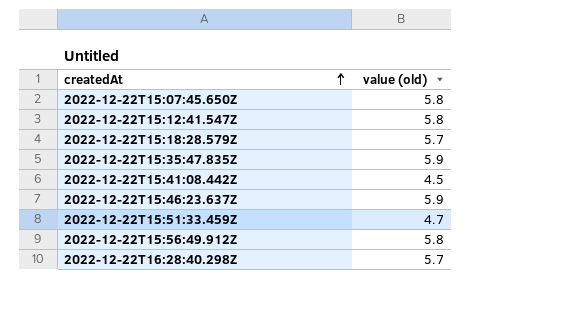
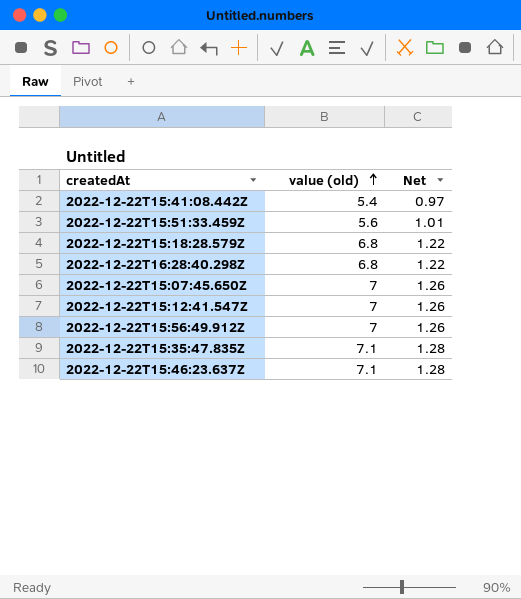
row order: createdAt ascending -> value (old) ascending
column Net | formula: none -> [value (old)] * 0.18
2022-12-22T15:41:08.442Z | value (old): 4.5 -> 5.4
2022-12-22T15:51:33.459Z | value (old): 4.7 -> 5.6
2022-12-22T15:18:28.579Z | value (old): 5.7 -> 6.8
2022-12-22T16:28:40.298Z | value (old): 5.7 -> 6.8
2022-12-22T15:07:45.650Z | value (old): 5.8 -> 7
2022-12-22T15:12:41.547Z | value (old): 5.8 -> 7
2022-12-22T15:56:49.912Z | value (old): 5.8 -> 7
2022-12-22T15:35:47.835Z | value (old): 5.9 -> 7.1
2022-12-22T15:46:23.637Z | value (old): 5.9 -> 7.1

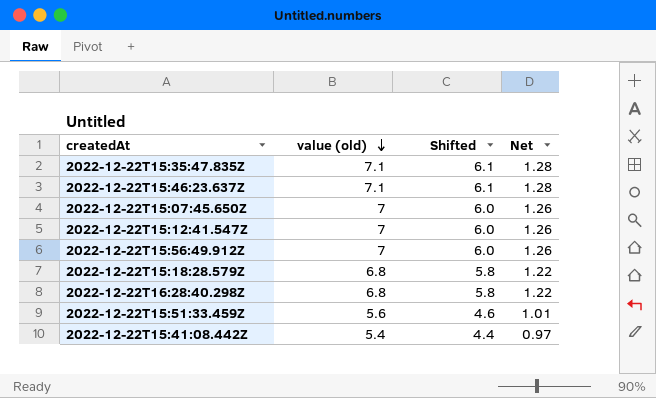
row order: value (old) ascending -> value (old) descending
column Shifted | formula: none -> [value (old)] - 1

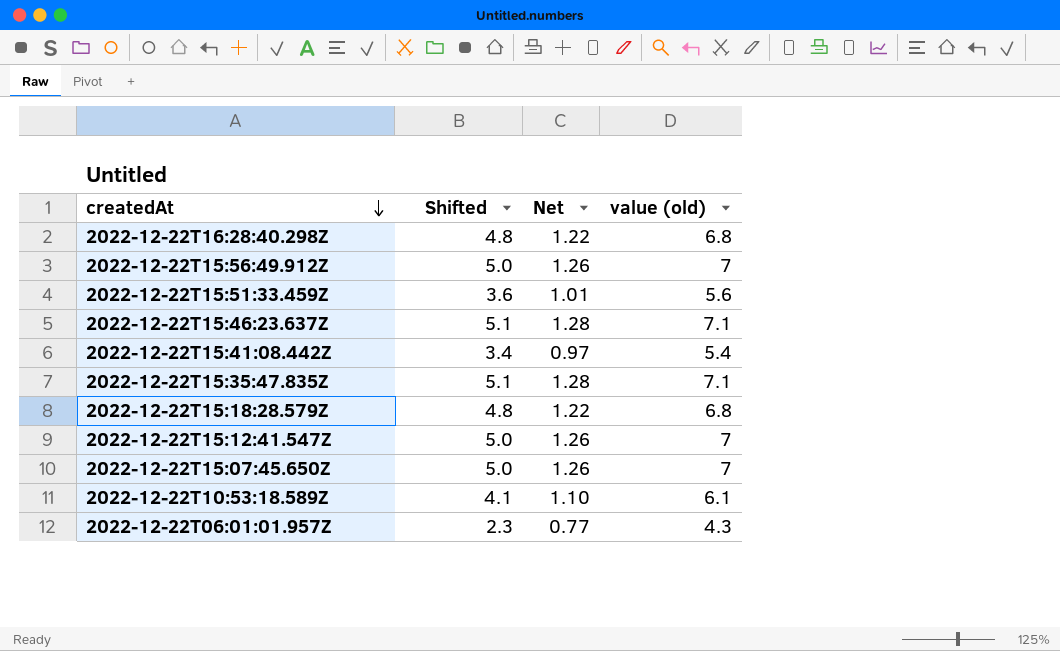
row order: value (old) descending -> createdAt descending
column Shifted | formula: [value (old)] - 1 -> [value (old)] - 2
column value (old) | position: 2 -> 4
row 2022-12-22T10:53:18.589Z: none -> 4.1 | 1.10 | 6.1
row 2022-12-22T06:01:01.957Z: none -> 2.3 | 0.77 | 4.3

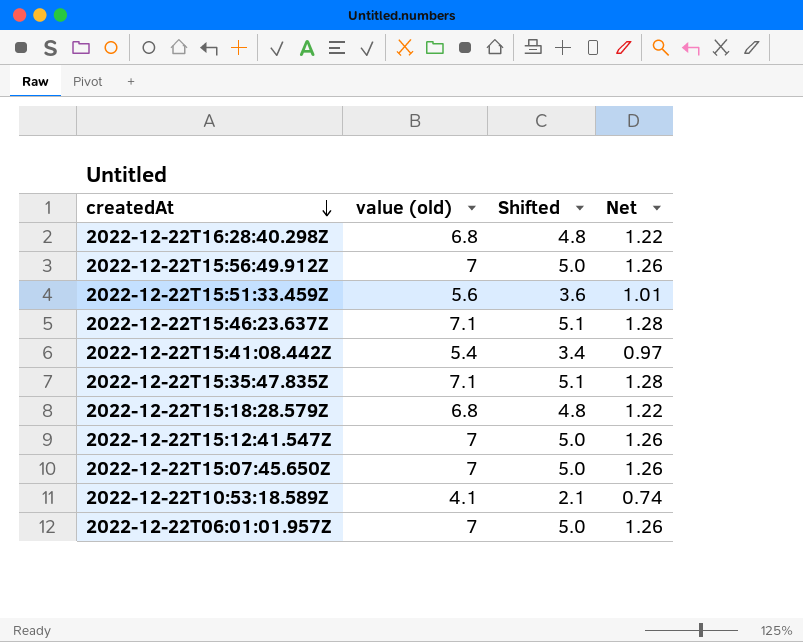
column value (old) | position: 4 -> 2
2022-12-22T10:53:18.589Z | value (old): 6.1 -> 4.1
2022-12-22T10:53:18.589Z | Shifted: 4.1 -> 2.1
2022-12-22T10:53:18.589Z | Net: 1.10 -> 0.74
2022-12-22T06:01:01.957Z | value (old): 4.3 -> 7
2022-12-22T06:01:01.957Z | Shifted: 2.3 -> 5.0
2022-12-22T06:01:01.957Z | Net: 0.77 -> 1.26

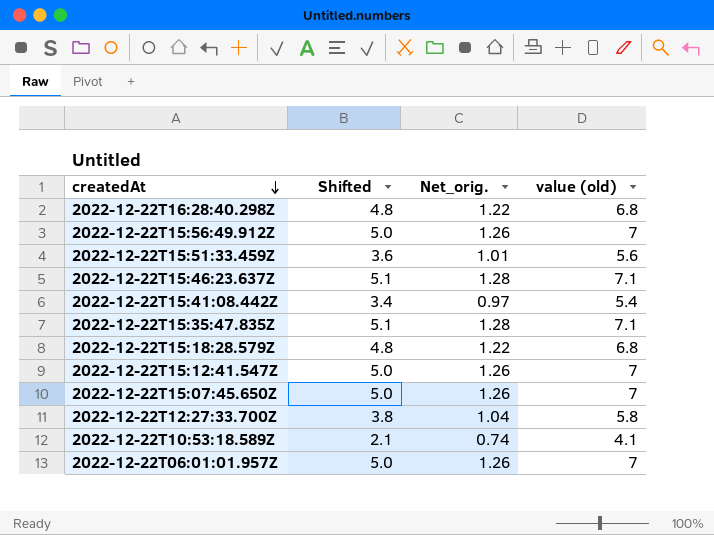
column name: Net -> Net_orig.
column value (old) | position: 2 -> 4
row 2022-12-22T12:27:33.700Z: none -> 3.8 | 1.04 | 5.8

